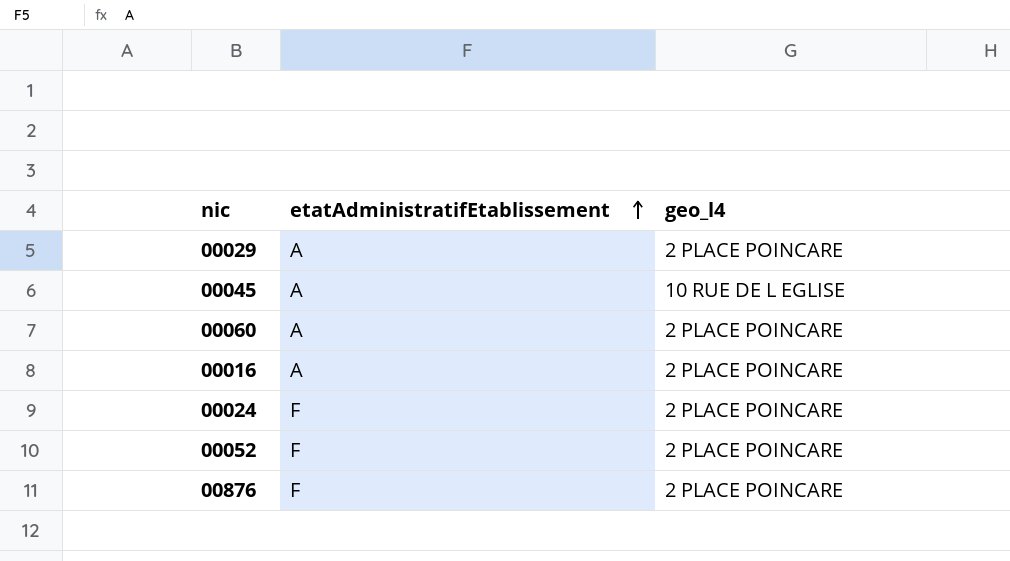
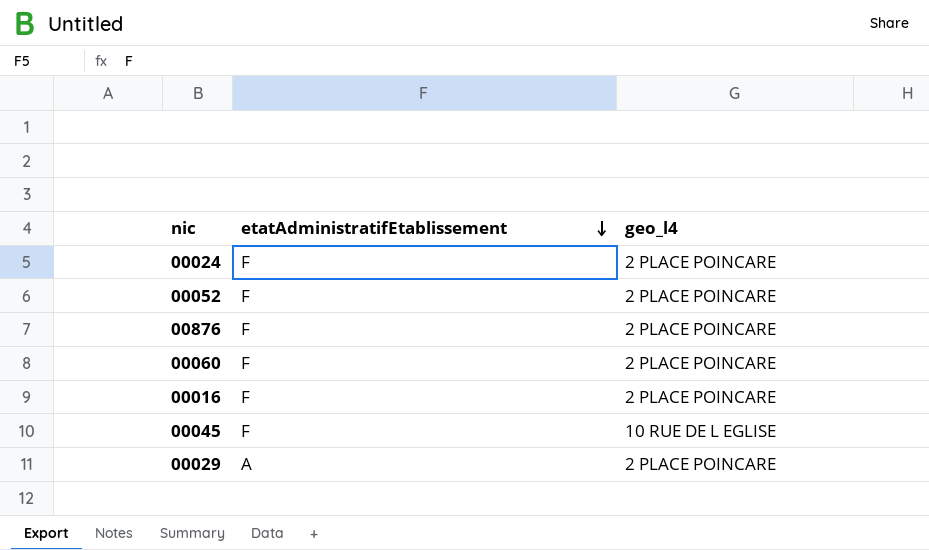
row order: etatAdministratifEtablissement ascending -> etatAdministratifEtablissement descending
00060 | etatAdministratifEtablissement: A -> F
00016 | etatAdministratifEtablissement: A -> F
00045 | etatAdministratifEtablissement: A -> F

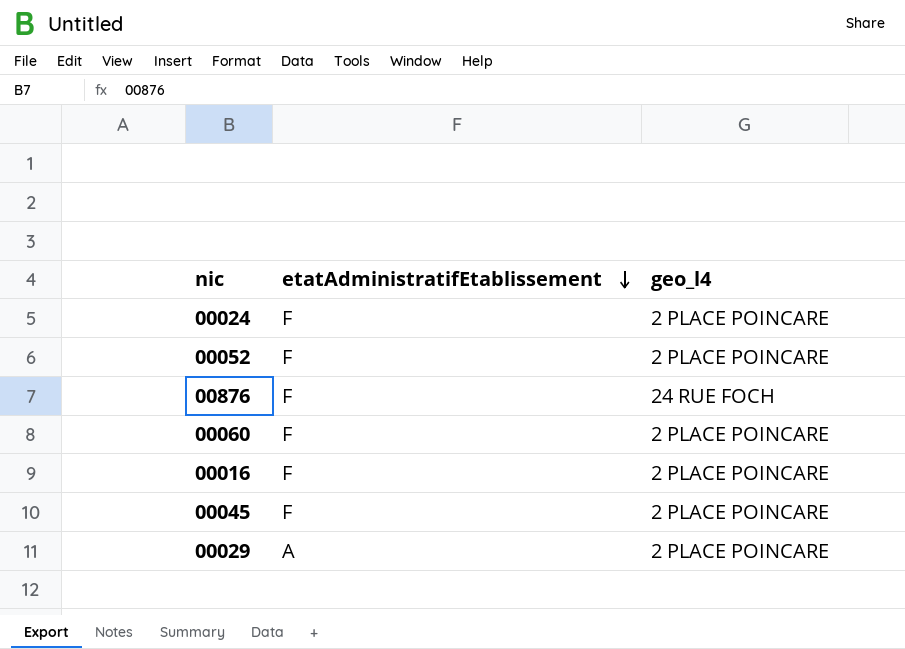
00876 | geo_l4: 2 PLACE POINCARE -> 24 RUE FOCH
00045 | geo_l4: 10 RUE DE L EGLISE -> 2 PLACE POINCARE

